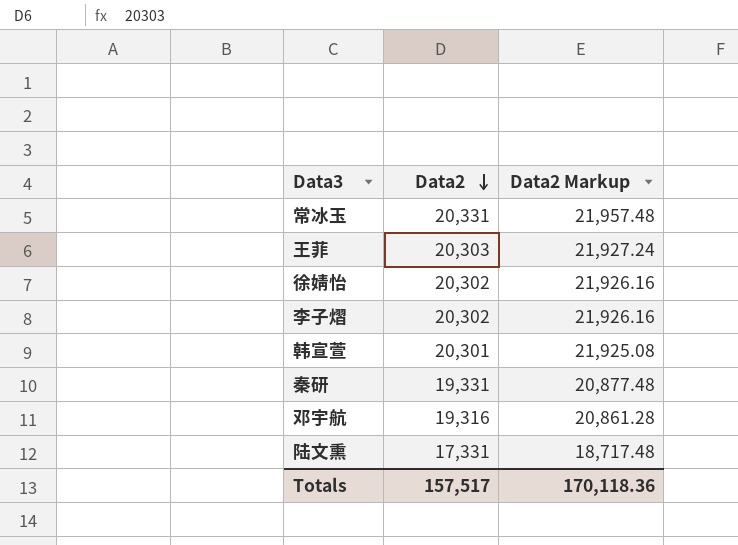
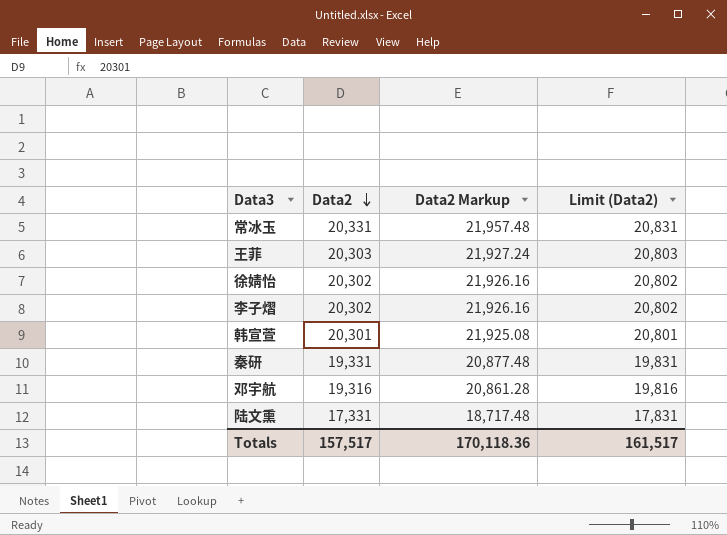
column Limit (Data2) | formula: none -> [Data2] + 500

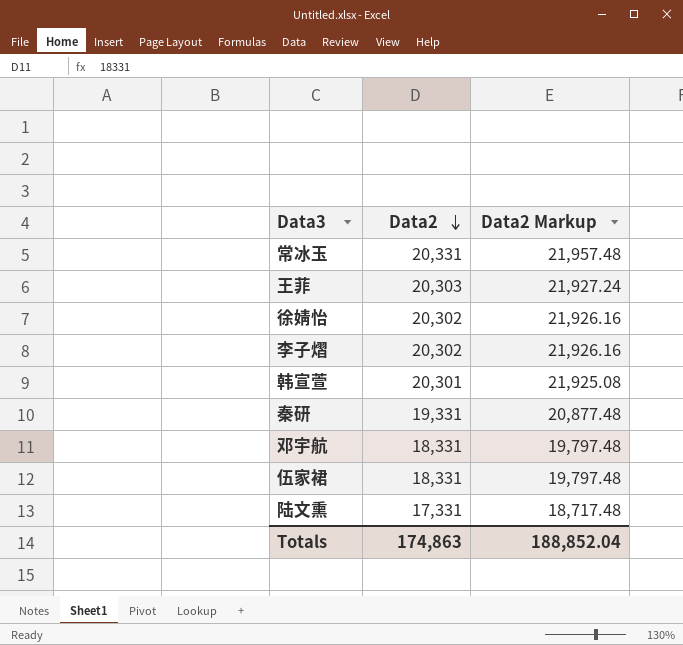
column Limit (Data2) | formula: [Data2] + 500 -> none
邓宇航 | Data2: 19,316 -> 18,331
邓宇航 | Data2 Markup: 20,861.28 -> 19,797.48
row 伍家裙: none -> 18,331 | 19,797.48
Totals | Data2: 157,517 -> 174,863
Totals | Data2 Markup: 170,118.36 -> 188,852.04

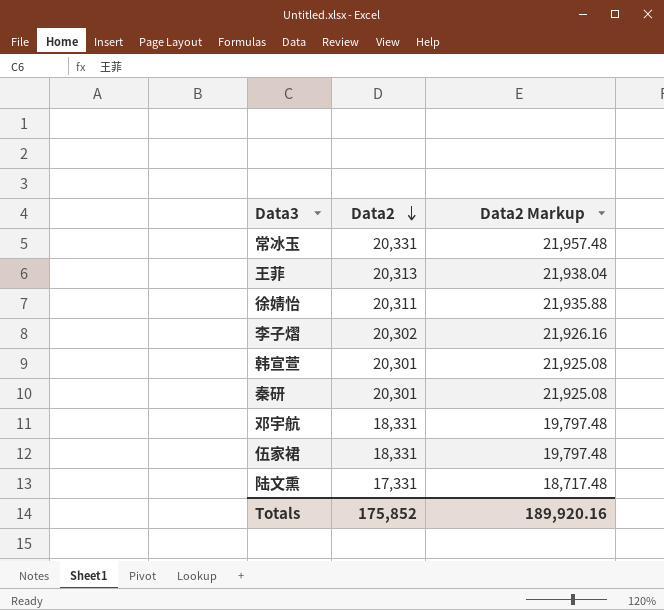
王菲 | Data2: 20,303 -> 20,313
王菲 | Data2 Markup: 21,927.24 -> 21,938.04
徐婧怡 | Data2: 20,302 -> 20,311
徐婧怡 | Data2 Markup: 21,926.16 -> 21,935.88
秦研 | Data2: 19,331 -> 20,301
秦研 | Data2 Markup: 20,877.48 -> 21,925.08
Totals | Data2: 174,863 -> 175,852
Totals | Data2 Markup: 188,852.04 -> 189,920.16

